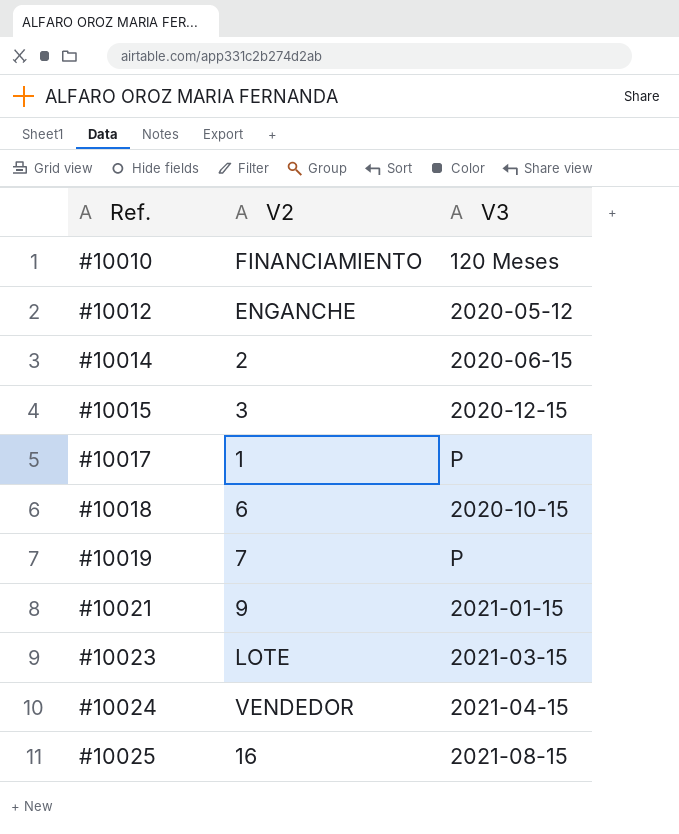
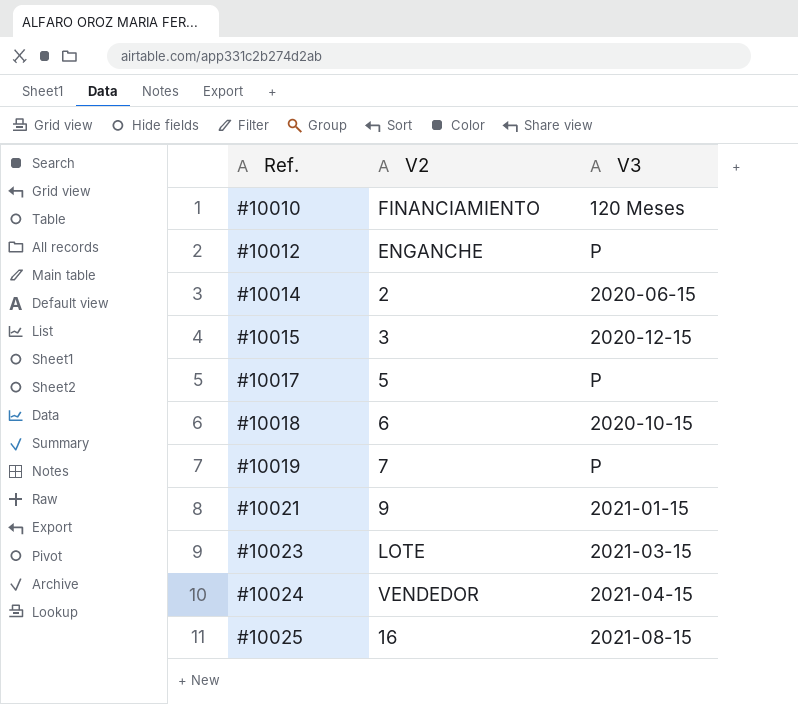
#10012 | V3: 2020-05-12 -> P
#10017 | V2: 1 -> 5

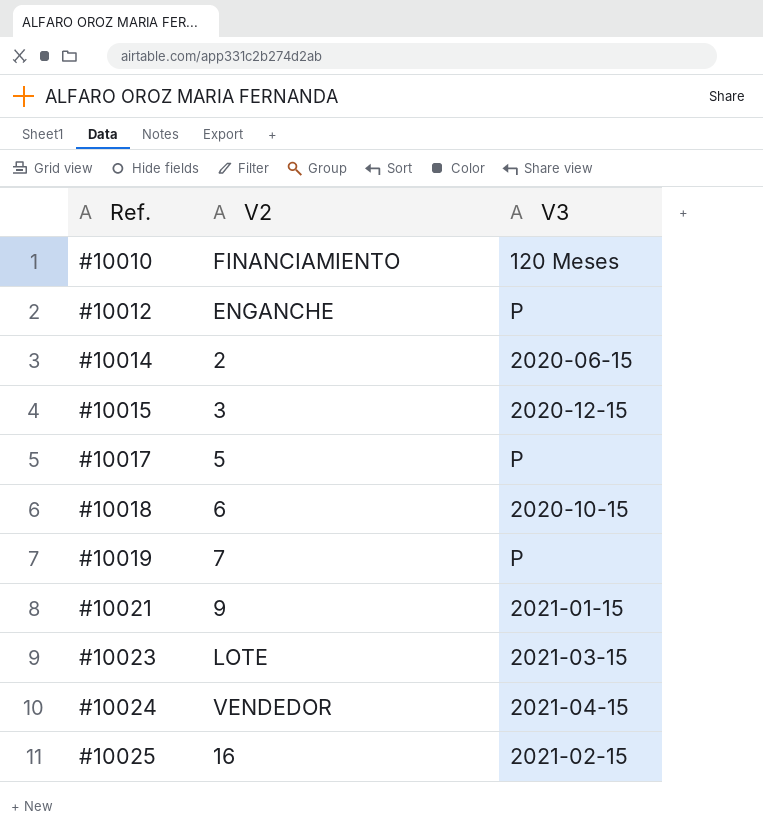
#10025 | V3: 2021-08-15 -> 2021-02-15

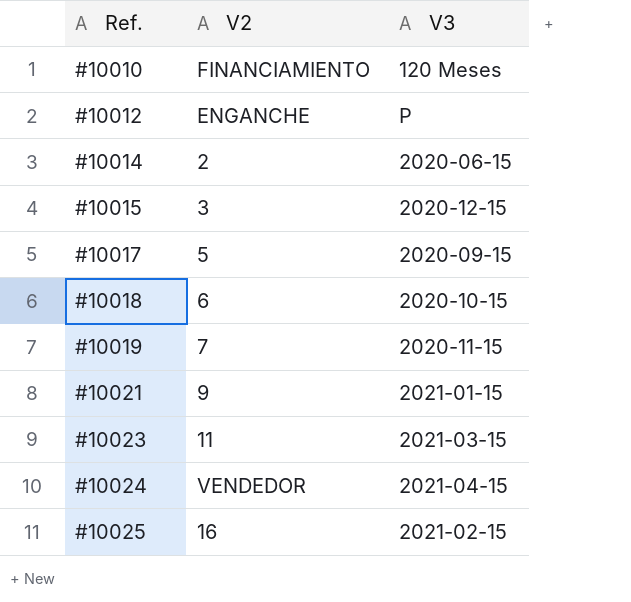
#10017 | V3: P -> 2020-09-15
#10019 | V3: P -> 2020-11-15
#10023 | V2: LOTE -> 11

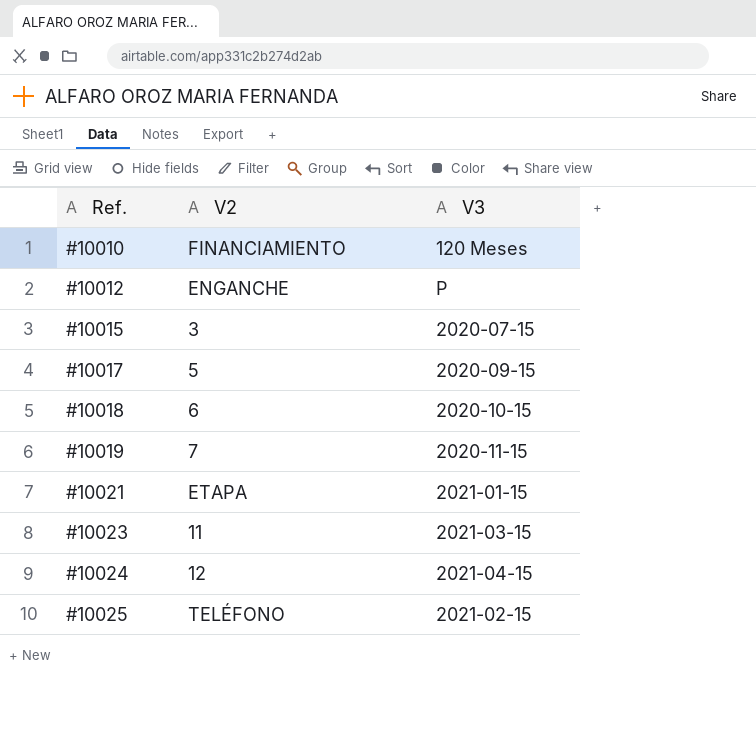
row #10014: 2 | 2020-06-15 -> none
#10015 | V3: 2020-12-15 -> 2020-07-15
#10021 | V2: 9 -> ETAPA
#10024 | V2: VENDEDOR -> 12
#10025 | V2: 16 -> TELÉFONO

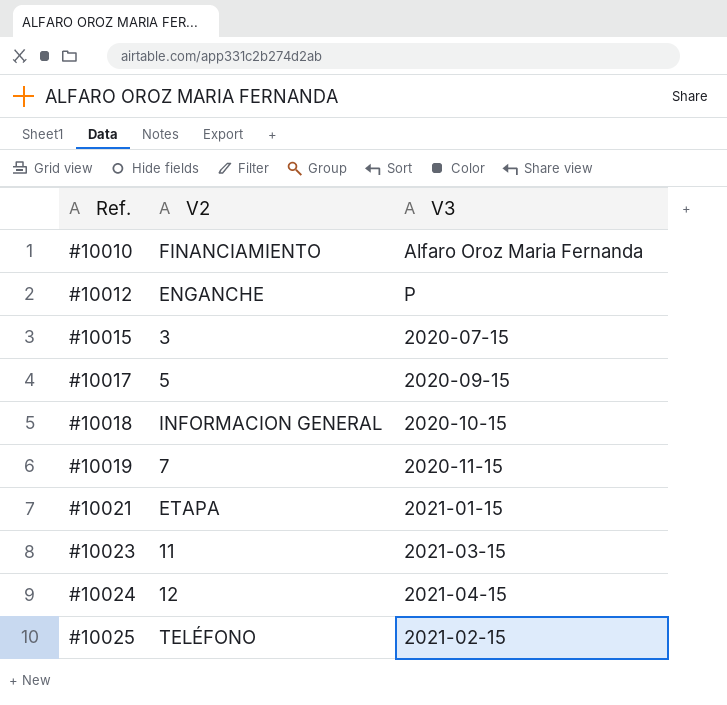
#10010 | V3: 120 Meses -> Alfaro Oroz Maria Fernanda
#10018 | V2: 6 -> INFORMACION GENERAL

